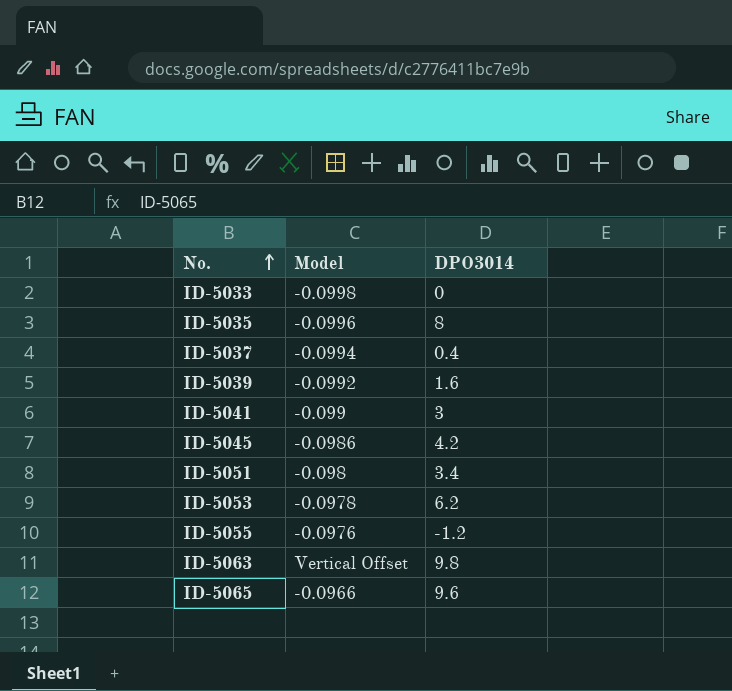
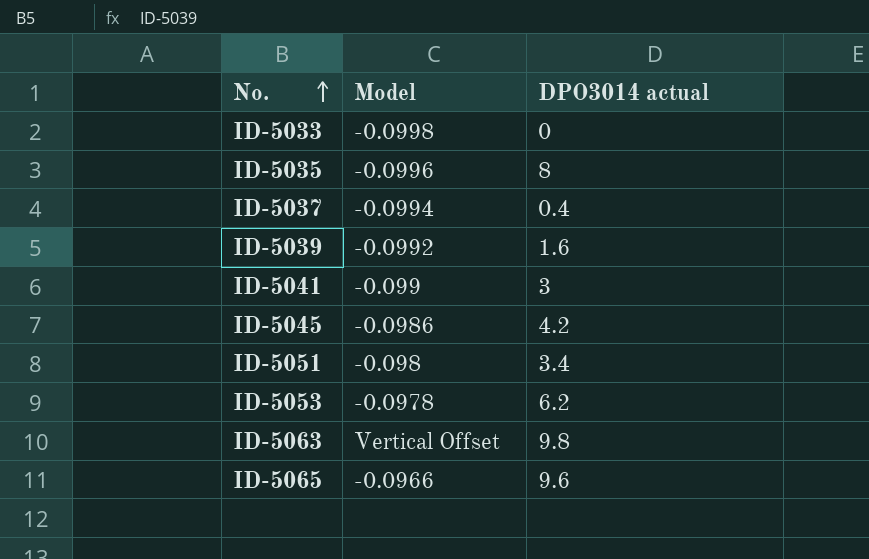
column name: DPO3014 -> DPO3014 actual
row ID-5055: -0.0976 | -1.2 -> none

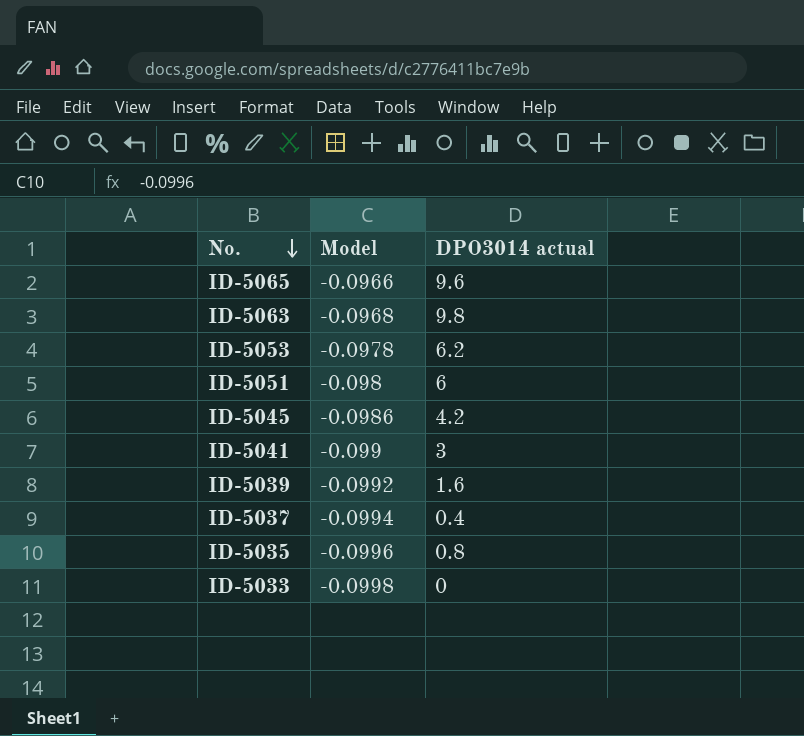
row order: No. ascending -> No. descending
ID-5063 | Model: Vertical Offset -> -0.0968
ID-5051 | DPO3014 actual: 3.4 -> 6
ID-5035 | DPO3014 actual: 8 -> 0.8

